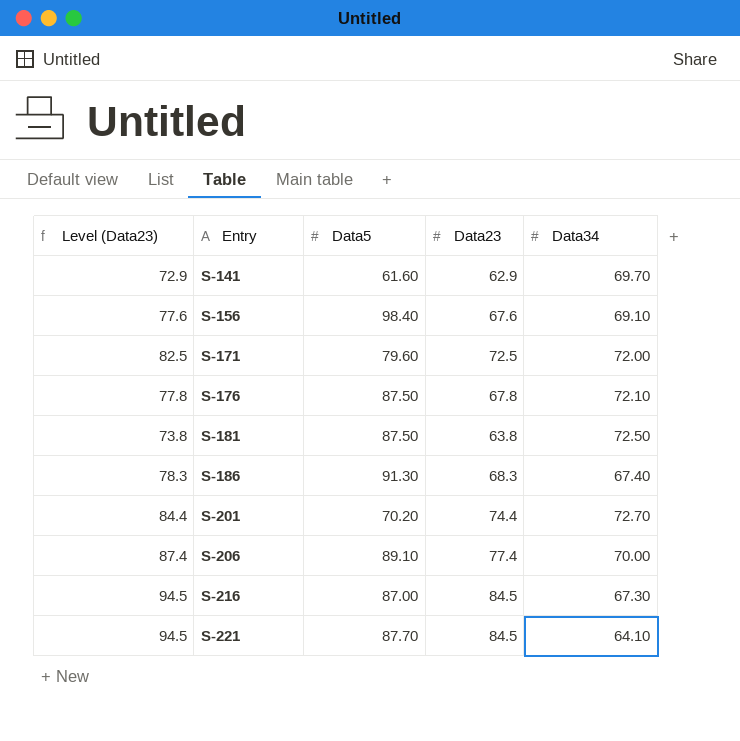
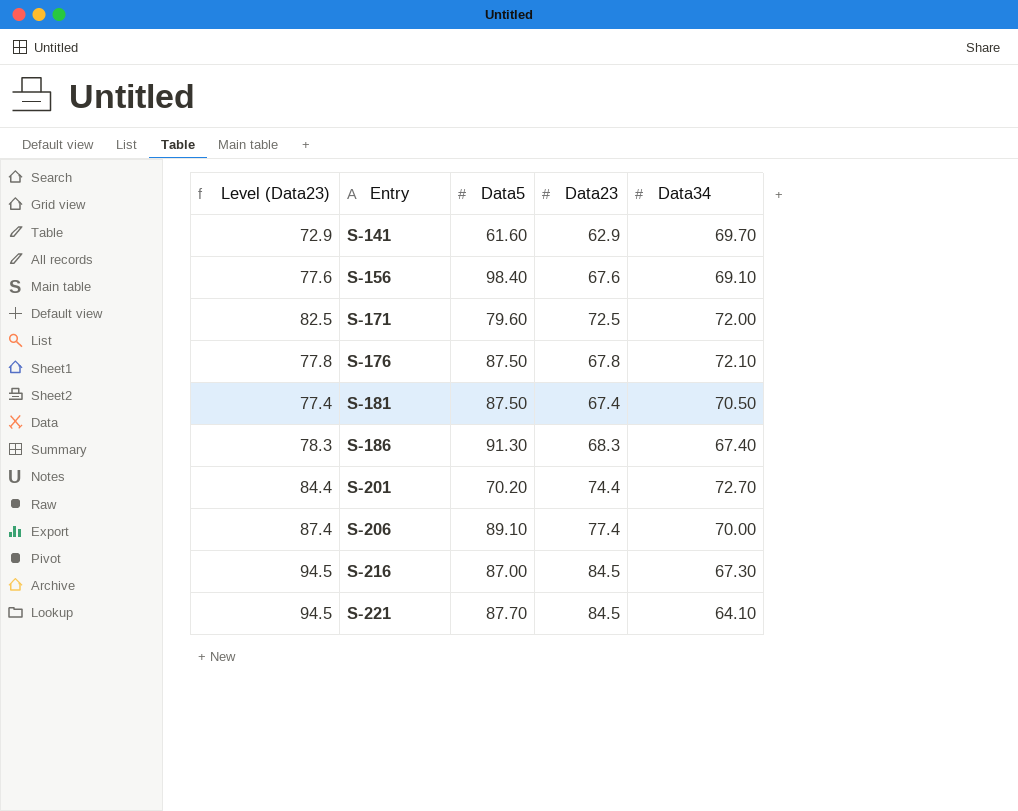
S-181 | Level (Data23): 73.8 -> 77.4
S-181 | Data23: 63.8 -> 67.4
S-181 | Data34: 72.50 -> 70.50

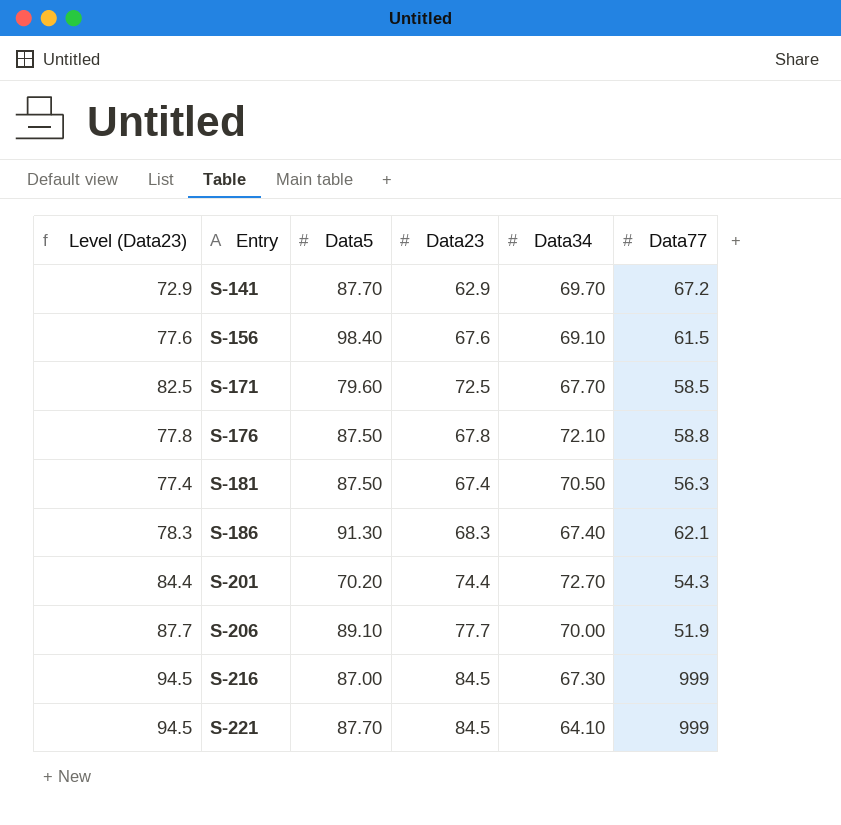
column Data77 | position: none -> 6
S-141 | Data5: 61.60 -> 87.70
S-171 | Data34: 72.00 -> 67.70
S-206 | Level (Data23): 87.4 -> 87.7
S-206 | Data23: 77.4 -> 77.7

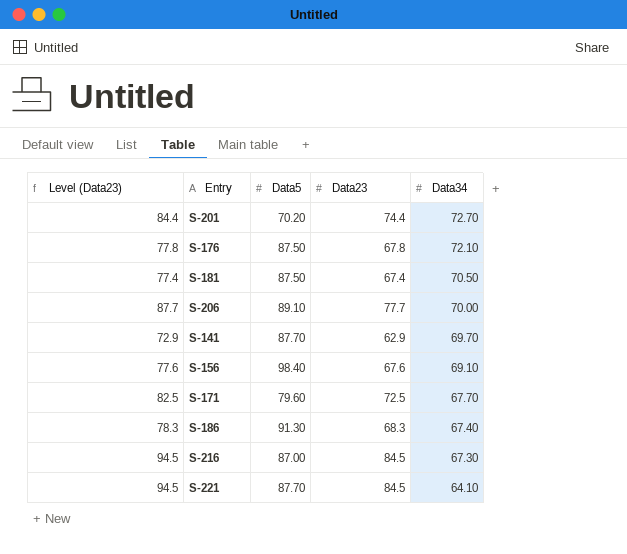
row order: Entry ascending -> Data34 descending
column Data77 | position: 6 -> none

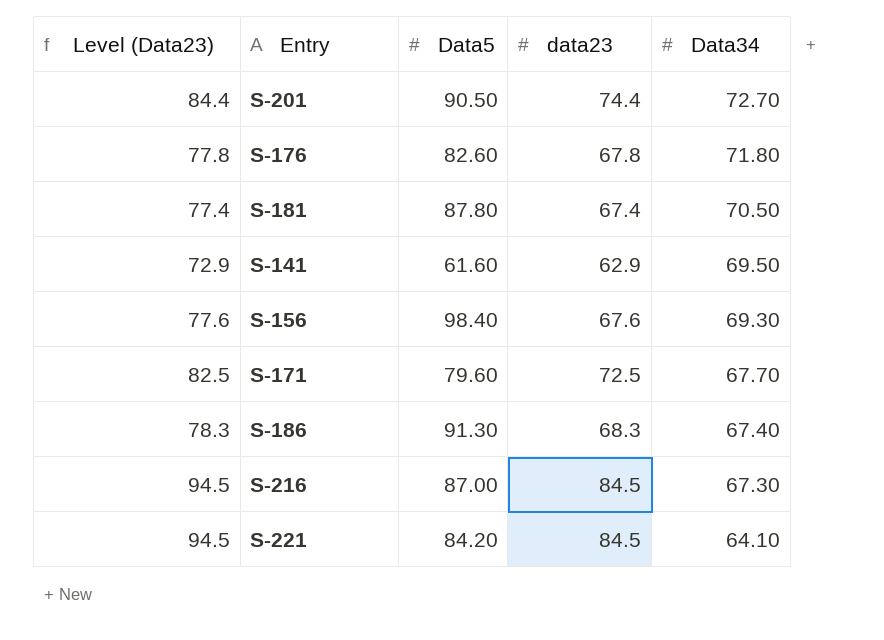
column name: Data23 -> data23
row S-206: 87.7 | 89.10 | 77.7 | 70.00 -> none
S-201 | Data5: 70.20 -> 90.50
S-176 | Data5: 87.50 -> 82.60
S-176 | Data34: 72.10 -> 71.80
S-181 | Data5: 87.50 -> 87.80
S-141 | Data5: 87.70 -> 61.60
S-141 | Data34: 69.70 -> 69.50
S-156 | Data34: 69.10 -> 69.30
S-221 | Data5: 87.70 -> 84.20

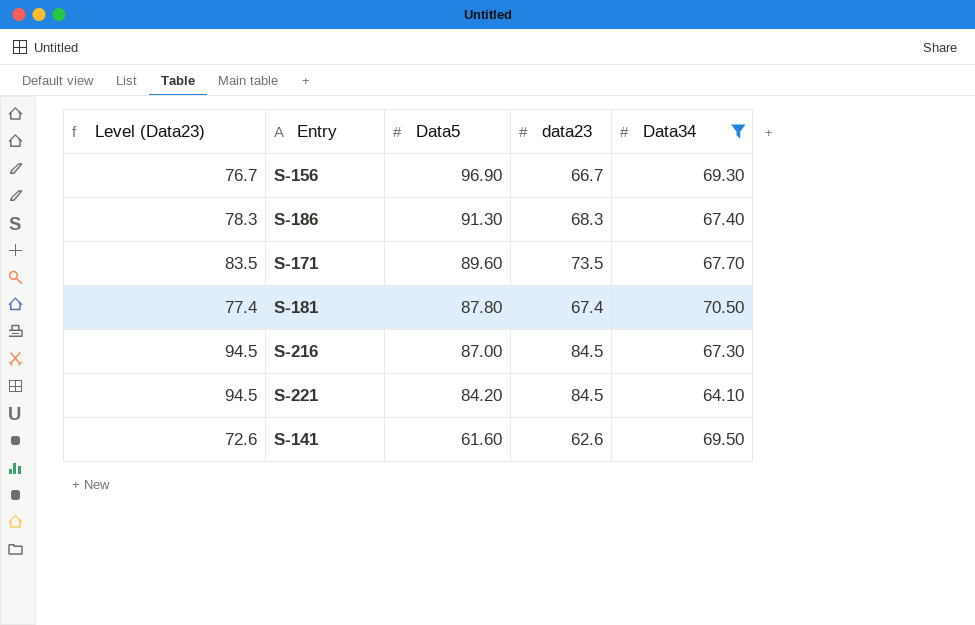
filter: none -> Data34 <= 70.50
row order: Data34 descending -> Data5 descending
S-156 | Level (Data23): 77.6 -> 76.7
S-156 | Data5: 98.40 -> 96.90
S-156 | data23: 67.6 -> 66.7
S-171 | Level (Data23): 82.5 -> 83.5
S-171 | Data5: 79.60 -> 89.60
S-171 | data23: 72.5 -> 73.5
S-141 | Level (Data23): 72.9 -> 72.6
S-141 | data23: 62.9 -> 62.6

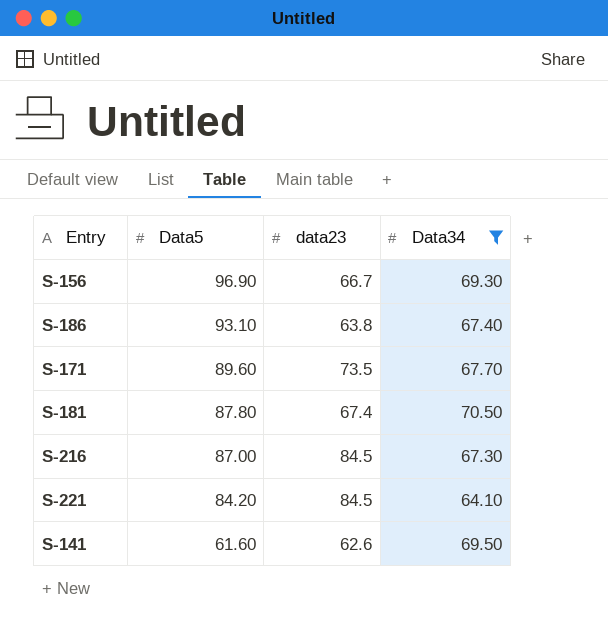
column Level (Data23) | formula: [data23] + 10 -> none
S-186 | Data5: 91.30 -> 93.10
S-186 | data23: 68.3 -> 63.8

